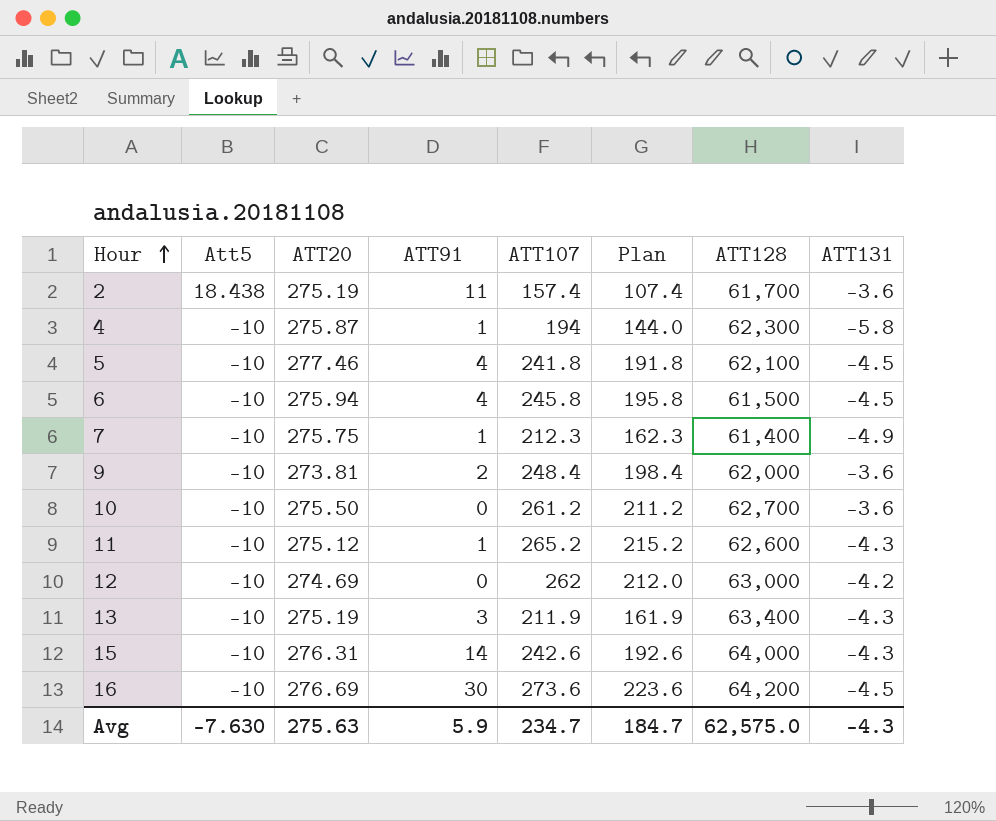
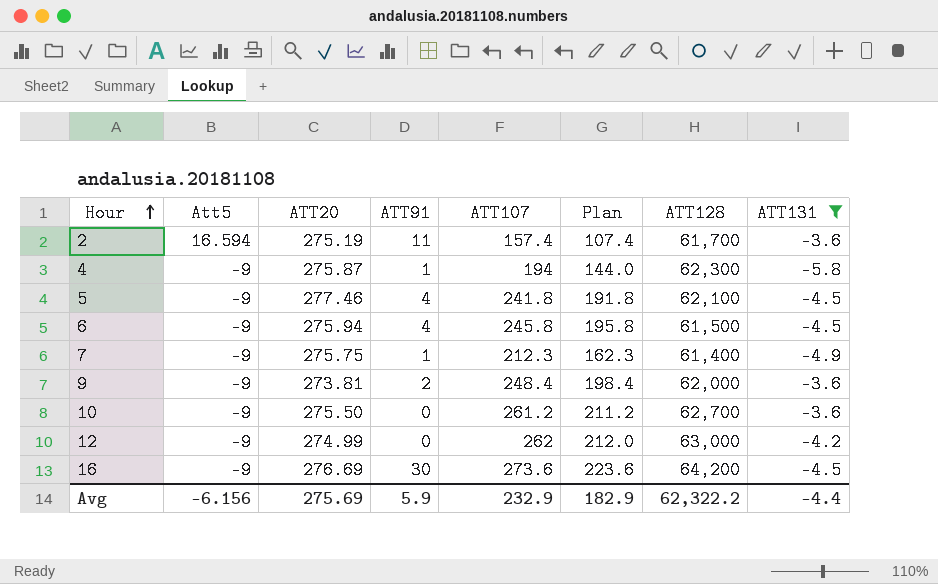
filter: none -> ATT131 != -4.3
2 | Att5: 18.438 -> 16.594
4 | Att5: -10 -> -9
5 | Att5: -10 -> -9
6 | Att5: -10 -> -9
7 | Att5: -10 -> -9
9 | Att5: -10 -> -9
10 | Att5: -10 -> -9
12 | Att5: -10 -> -9
12 | ATT20: 274.69 -> 274.99
16 | Att5: -10 -> -9
Avg | Att5: -7.630 -> -6.156
Avg | ATT20: 275.63 -> 275.69
Avg | ATT107: 234.7 -> 232.9
Avg | Plan: 184.7 -> 182.9
Avg | ATT128: 62,575.0 -> 62,322.2
Avg | ATT131: -4.3 -> -4.4

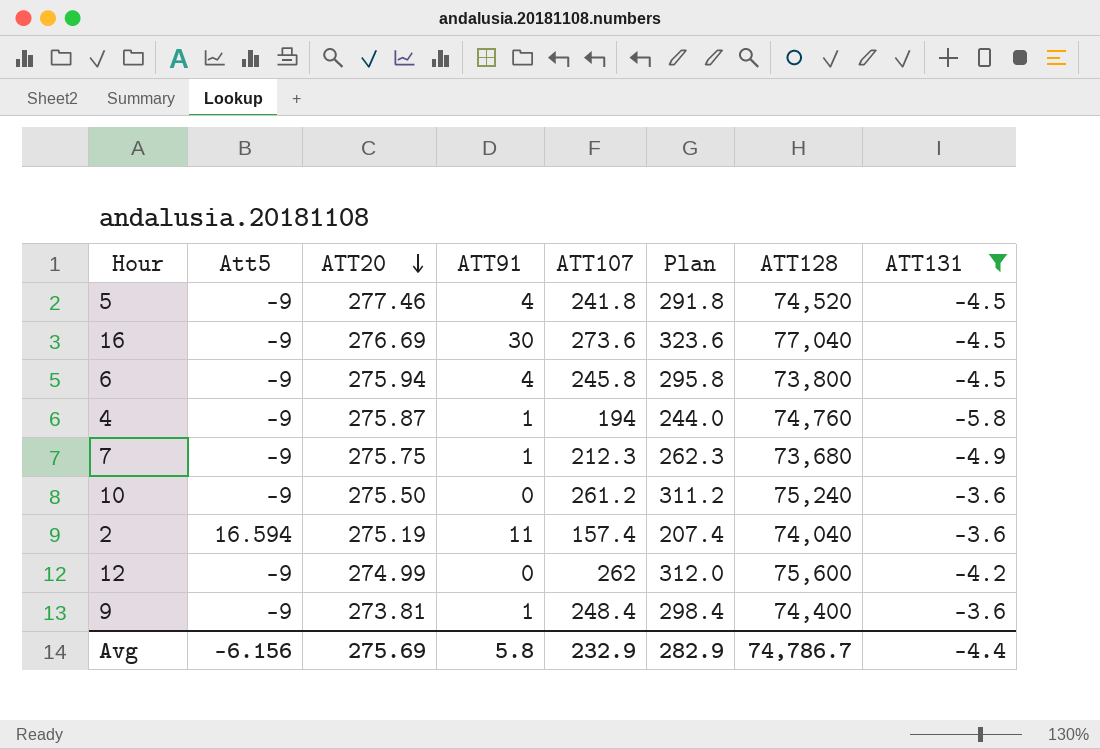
row order: Hour ascending -> ATT20 descending
column Plan | formula: [ATT107] - 50 -> [ATT107] + 50
5 | ATT128: 62,100 -> 74,520
16 | ATT128: 64,200 -> 77,040
6 | ATT128: 61,500 -> 73,800
4 | ATT128: 62,300 -> 74,760
7 | ATT128: 61,400 -> 73,680
10 | ATT128: 62,700 -> 75,240
2 | ATT128: 61,700 -> 74,040
12 | ATT128: 63,000 -> 75,600
9 | ATT91: 2 -> 1
9 | ATT128: 62,000 -> 74,400
Avg | ATT91: 5.9 -> 5.8
Avg | Plan: 182.9 -> 282.9
Avg | ATT128: 62,322.2 -> 74,786.7

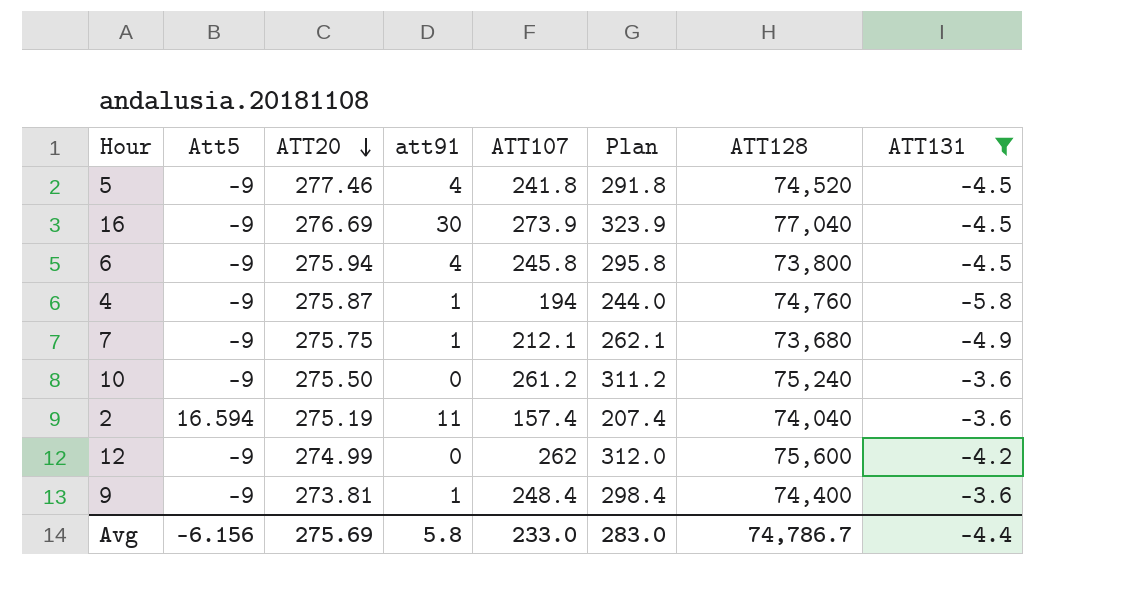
column name: ATT91 -> att91
16 | ATT107: 273.6 -> 273.9
16 | Plan: 323.6 -> 323.9
7 | ATT107: 212.3 -> 212.1
7 | Plan: 262.3 -> 262.1
Avg | ATT107: 232.9 -> 233.0
Avg | Plan: 282.9 -> 283.0

